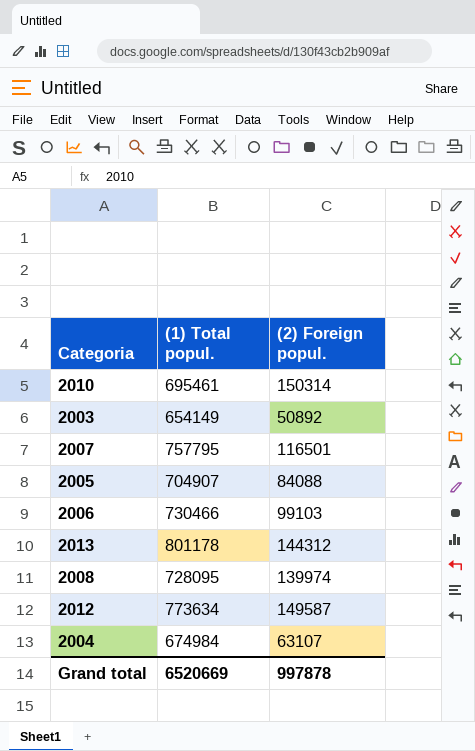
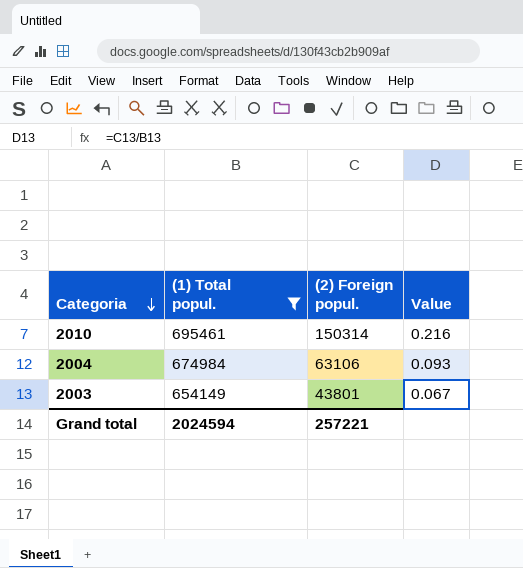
filter: none -> (1) Total popul. <= 695461
row order: none -> Categoria descending
column Value | formula: none -> [(2) Foreign popul.] / [(1) Total popul.]
2004 | (2) Foreign popul.: 63107 -> 63106
2003 | (2) Foreign popul.: 50892 -> 43801
Grand total | (1) Total popul.: 6520669 -> 2024594
Grand total | (2) Foreign popul.: 997878 -> 257221

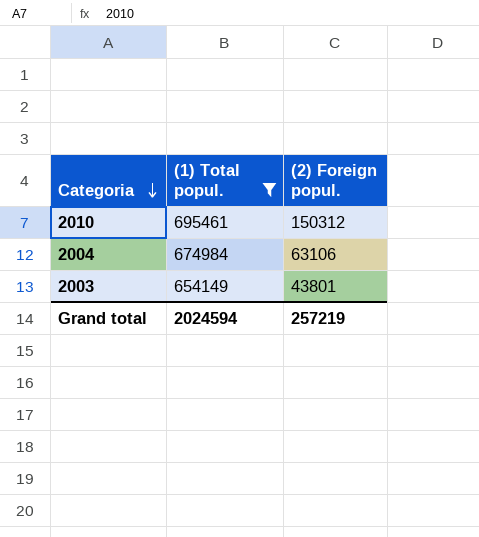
column Value | formula: [(2) Foreign popul.] / [(1) Total popul.] -> none
2010 | (2) Foreign popul.: 150314 -> 150312
Grand total | (2) Foreign popul.: 257221 -> 257219

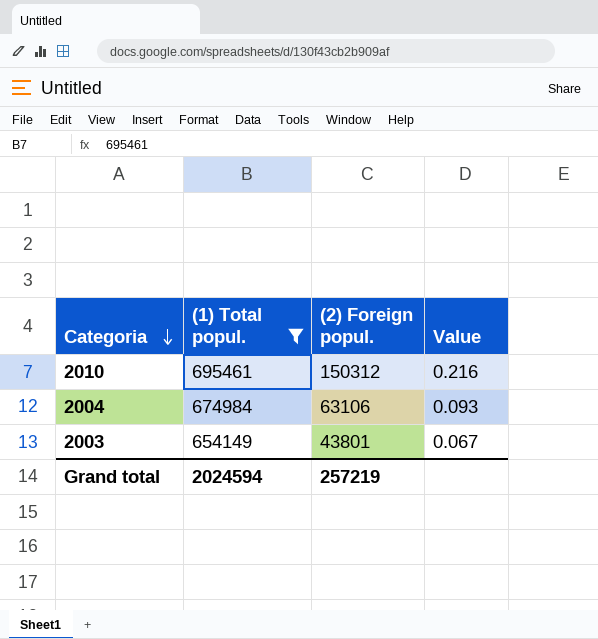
column Value | formula: none -> [(2) Foreign popul.] / [(1) Total popul.]

